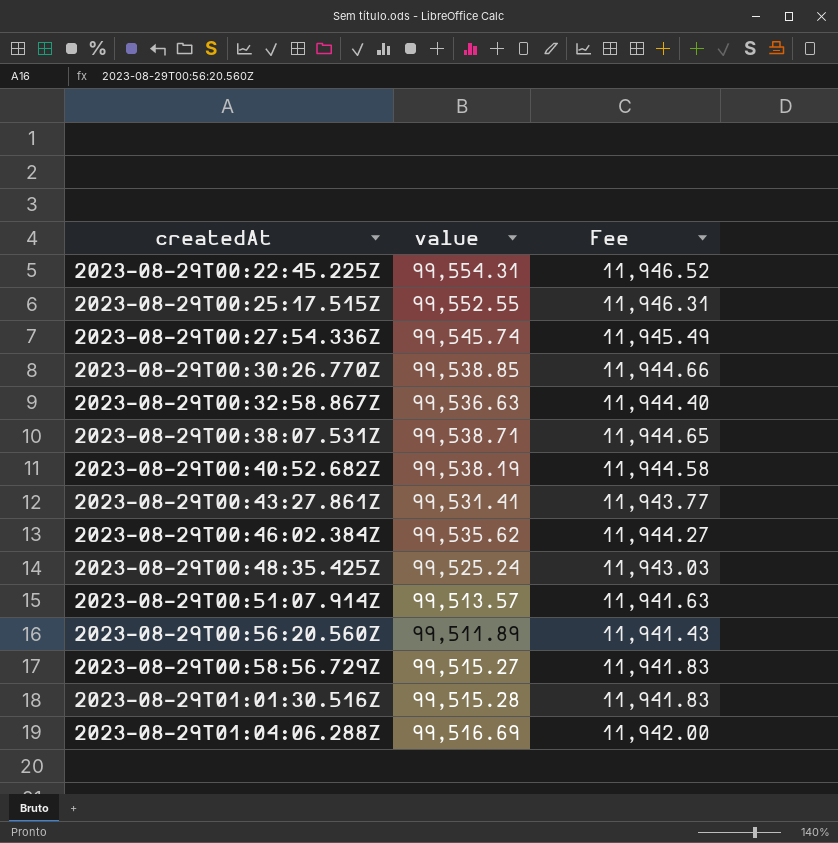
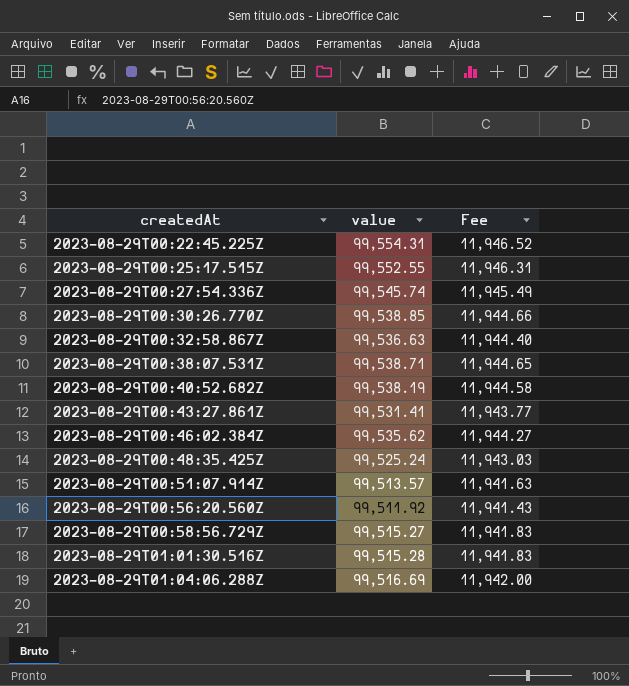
2023-08-29T00:56:20.560Z | value: 99,511.89 -> 99,511.92

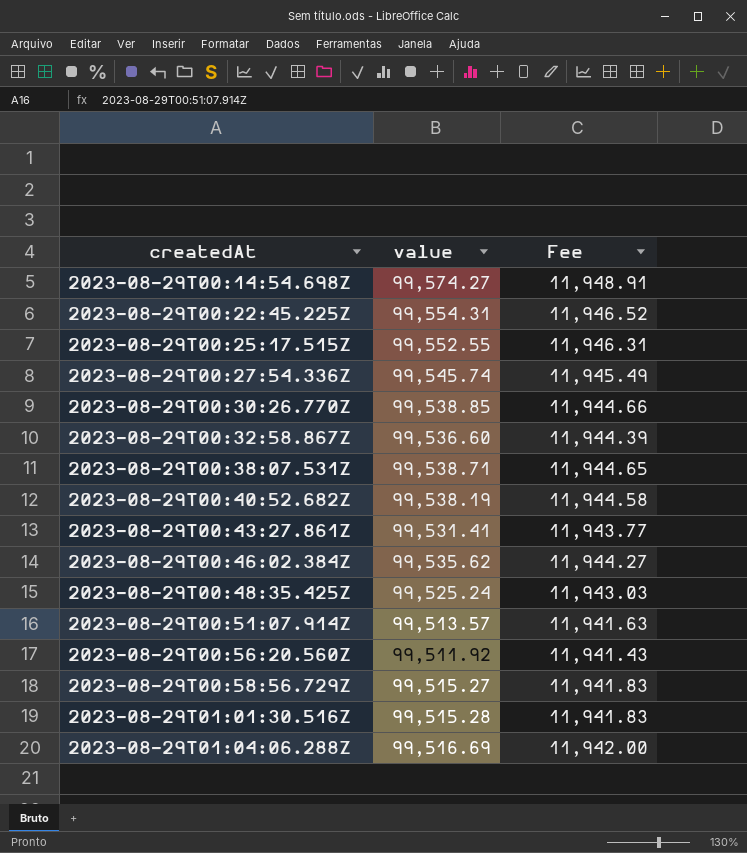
row 2023-08-29T00:14:54.698Z: none -> 99,574.27 | 11,948.91
2023-08-29T00:32:58.867Z | value: 99,536.63 -> 99,536.60
2023-08-29T00:32:58.867Z | Fee: 11,944.40 -> 11,944.39

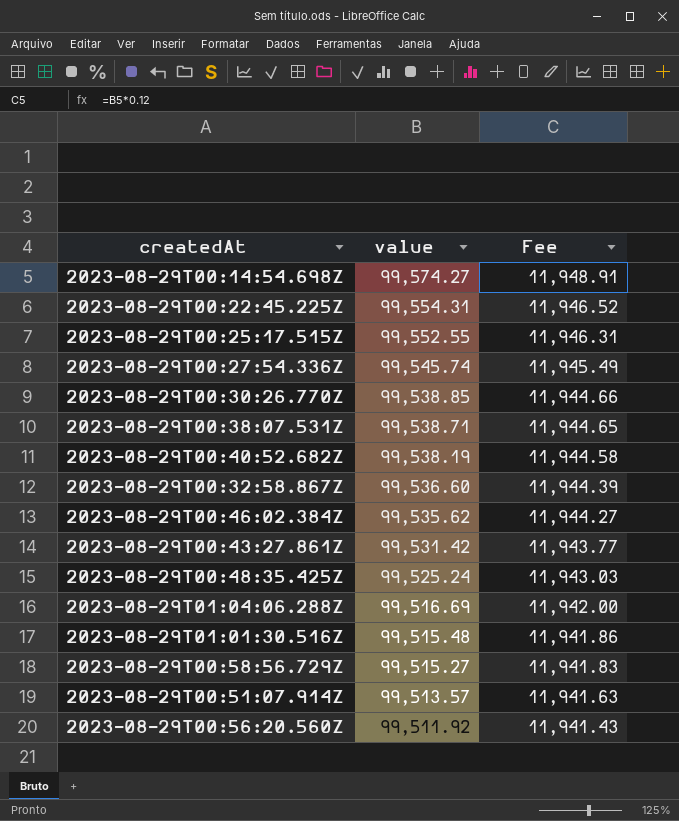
row order: createdAt ascending -> value descending
2023-08-29T00:43:27.861Z | value: 99,531.41 -> 99,531.42
2023-08-29T01:01:30.516Z | value: 99,515.28 -> 99,515.48
2023-08-29T01:01:30.516Z | Fee: 11,941.83 -> 11,941.86

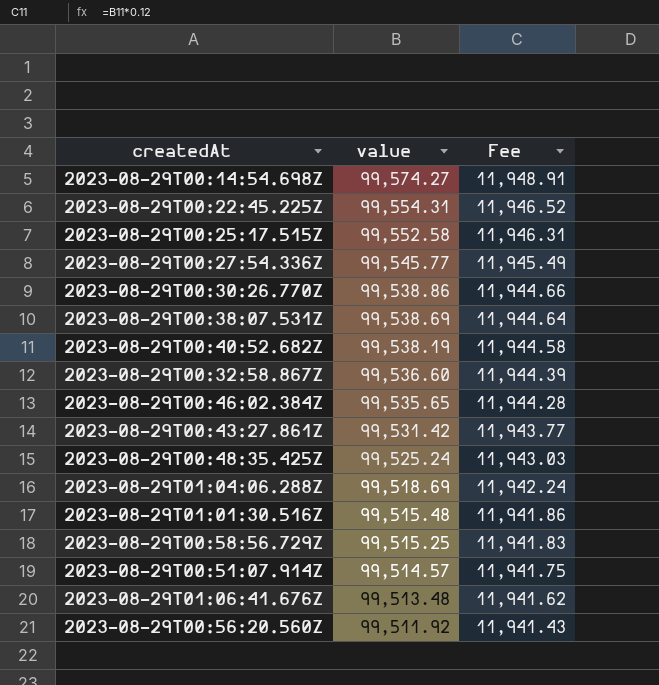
2023-08-29T00:25:17.515Z | value: 99,552.55 -> 99,552.58
2023-08-29T00:27:54.336Z | value: 99,545.74 -> 99,545.77
2023-08-29T00:30:26.770Z | value: 99,538.85 -> 99,538.86
2023-08-29T00:38:07.531Z | value: 99,538.71 -> 99,538.69
2023-08-29T00:38:07.531Z | Fee: 11,944.65 -> 11,944.64
2023-08-29T00:46:02.384Z | value: 99,535.62 -> 99,535.65
2023-08-29T00:46:02.384Z | Fee: 11,944.27 -> 11,944.28
2023-08-29T01:04:06.288Z | value: 99,516.69 -> 99,518.69
2023-08-29T01:04:06.288Z | Fee: 11,942.00 -> 11,942.24
2023-08-29T00:58:56.729Z | value: 99,515.27 -> 99,515.25
2023-08-29T00:51:07.914Z | value: 99,513.57 -> 99,514.57
2023-08-29T00:51:07.914Z | Fee: 11,941.63 -> 11,941.75
row 2023-08-29T01:06:41.676Z: none -> 99,513.48 | 11,941.62

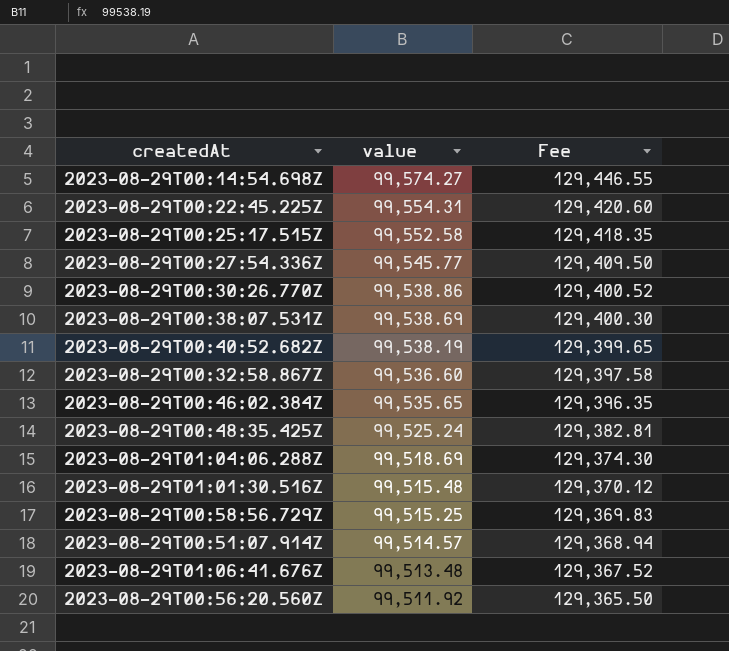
column Fee | formula: [value] * 0.12 -> [value] * 1.3
row 2023-08-29T00:43:27.861Z: 99,531.42 | 11,943.77 -> none

